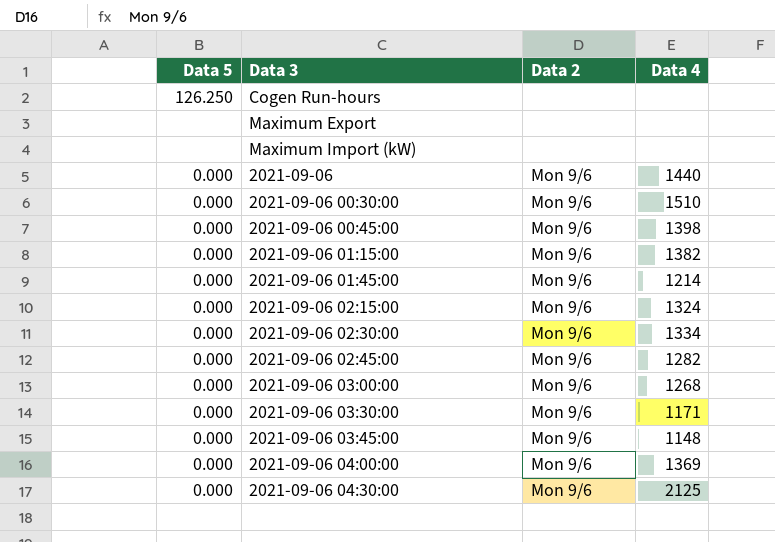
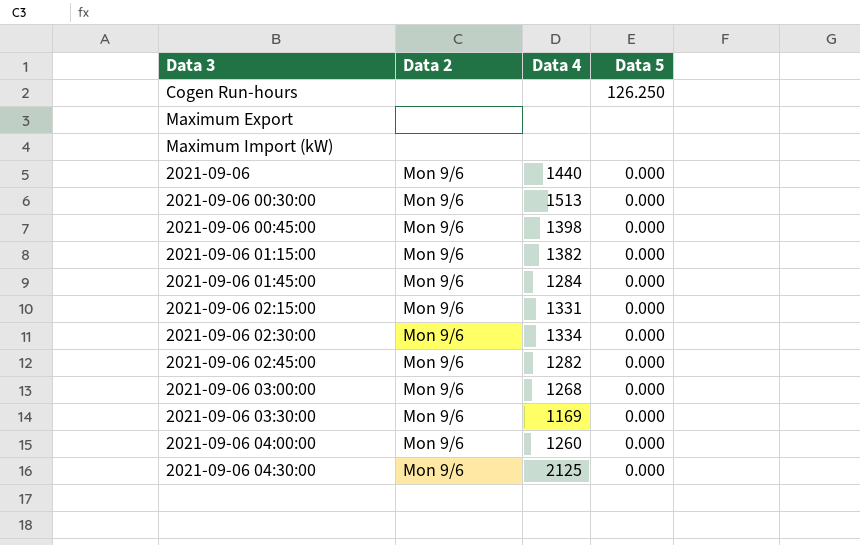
column Data 5 | position: 1 -> 4
row 2021-09-06 03:45:00: 0.000 | Mon 9/6 | 1148 -> none
2021-09-06 00:30:00 | Data 4: 1510 -> 1513
2021-09-06 01:45:00 | Data 4: 1214 -> 1284
2021-09-06 02:15:00 | Data 4: 1324 -> 1331
2021-09-06 03:30:00 | Data 4: 1171 -> 1169
2021-09-06 04:00:00 | Data 4: 1369 -> 1260

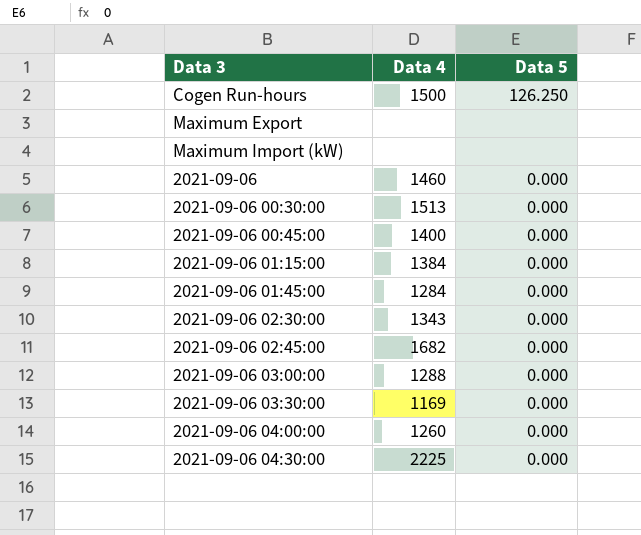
column Data 2 | position: 2 -> none
row 2021-09-06 02:15:00: Mon 9/6 | 1331 | 0.000 -> none
Cogen Run-hours | Data 4: none -> 1500
2021-09-06 | Data 4: 1440 -> 1460
2021-09-06 00:45:00 | Data 4: 1398 -> 1400
2021-09-06 01:15:00 | Data 4: 1382 -> 1384
2021-09-06 02:30:00 | Data 4: 1334 -> 1343
2021-09-06 02:45:00 | Data 4: 1282 -> 1682
2021-09-06 03:00:00 | Data 4: 1268 -> 1288
2021-09-06 04:30:00 | Data 4: 2125 -> 2225

